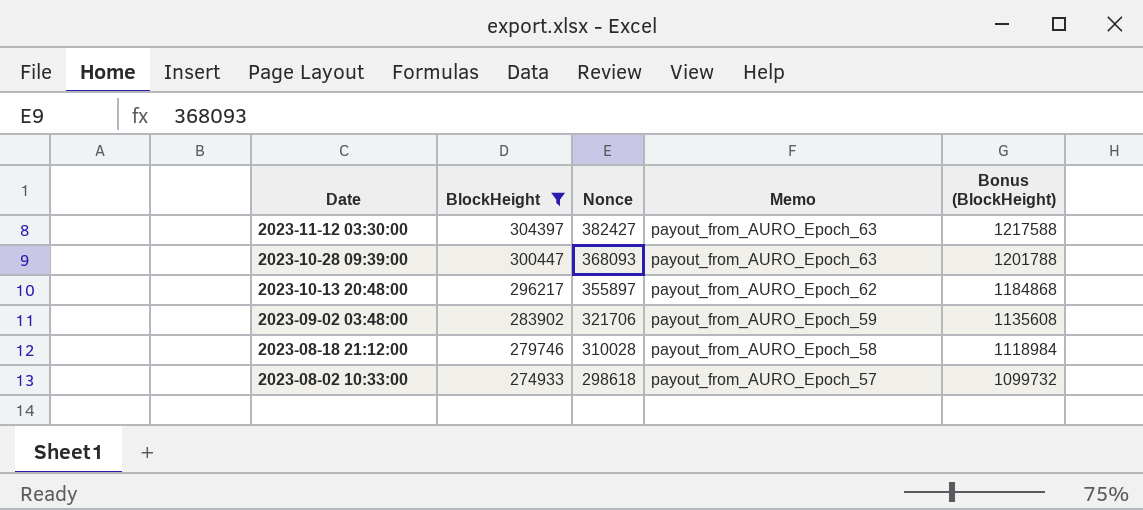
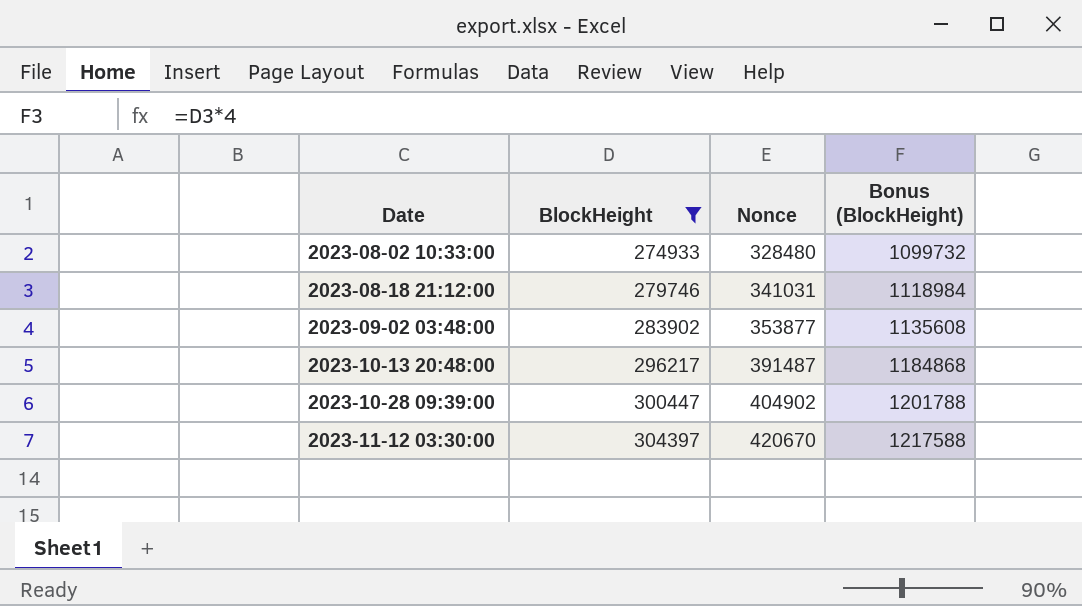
row order: Date descending -> Date ascending
column Memo | position: 4 -> none
2023-08-02 10:33:00 | Nonce: 298618 -> 328480
2023-08-18 21:12:00 | Nonce: 310028 -> 341031
2023-09-02 03:48:00 | Nonce: 321706 -> 353877
2023-10-13 20:48:00 | Nonce: 355897 -> 391487
2023-10-28 09:39:00 | Nonce: 368093 -> 404902
2023-11-12 03:30:00 | Nonce: 382427 -> 420670

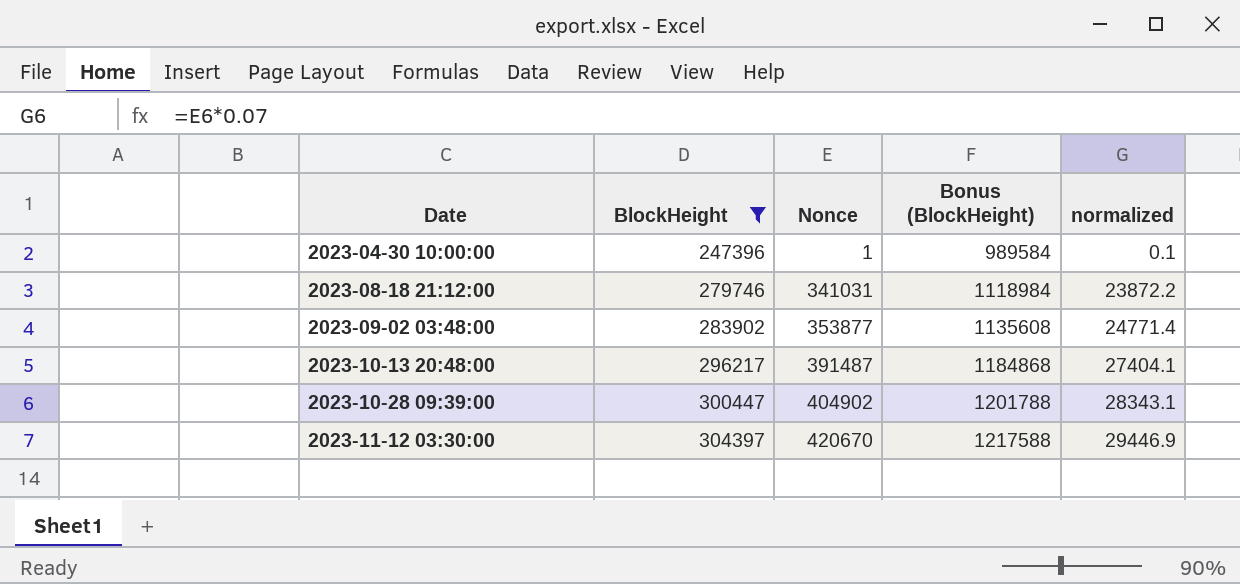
column normalized | formula: none -> [Nonce] * 0.07
row 2023-08-02 10:33:00: 274933 | 328480 | 1099732 -> none
row 2023-04-30 10:00:00: none -> 247396 | 1 | 989584 | 0.1

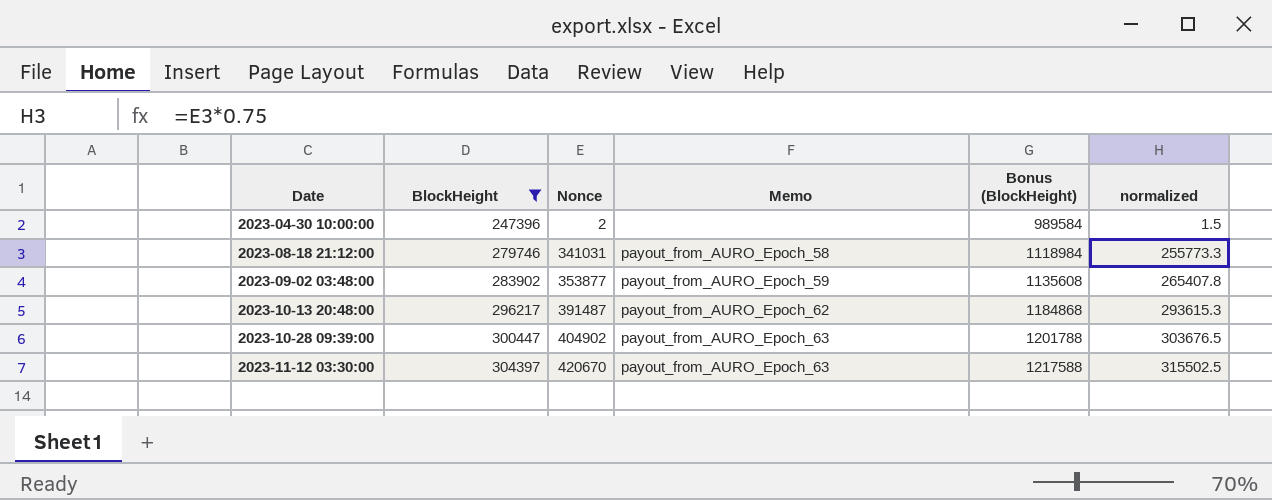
column Memo | position: none -> 4
column normalized | formula: [Nonce] * 0.07 -> [Nonce] * 0.75
2023-04-30 10:00:00 | Nonce: 1 -> 2

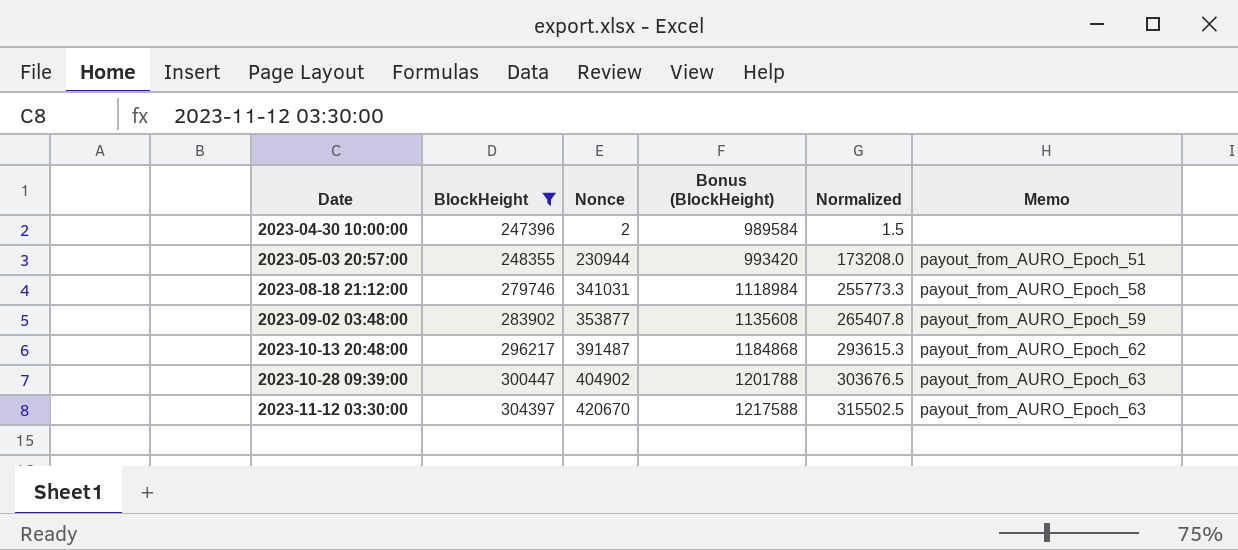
column name: normalized -> Normalized
column Memo | position: 4 -> 6
row 2023-05-03 20:57:00: none -> 248355 | 230944 | 993420 | 173208.0 | payout_from_AURO_Epoch_51

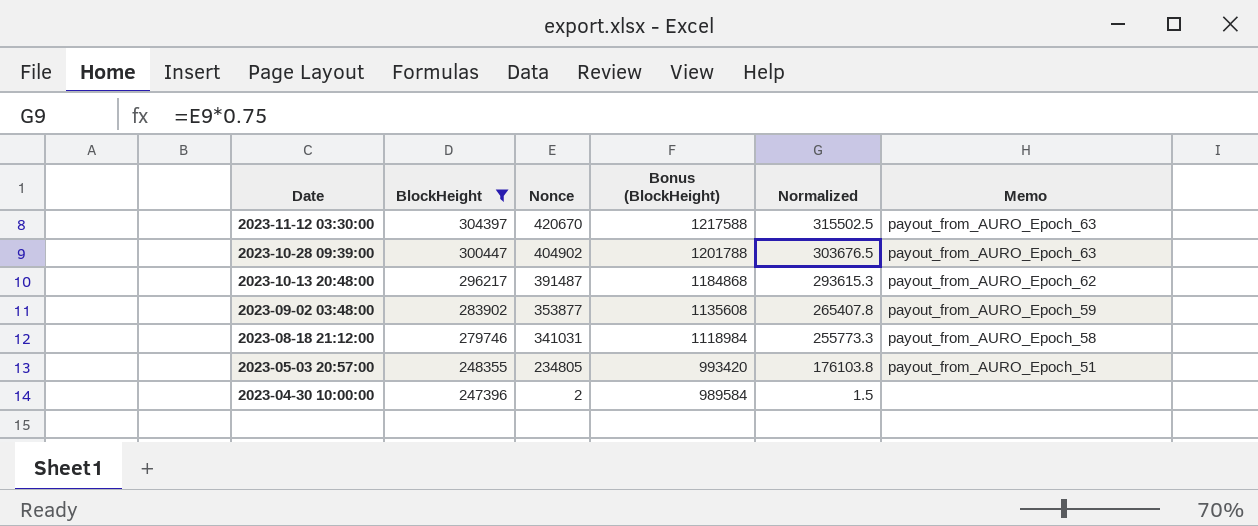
row order: Date ascending -> Date descending
2023-05-03 20:57:00 | Nonce: 230944 -> 234805
2023-05-03 20:57:00 | Normalized: 173208.0 -> 176103.8

